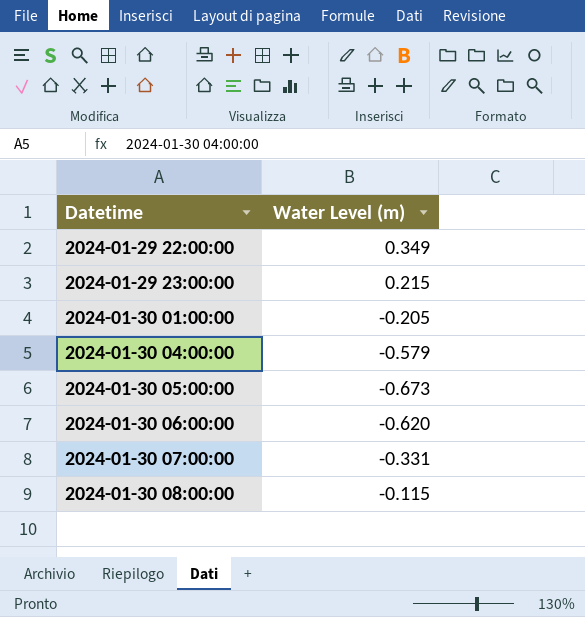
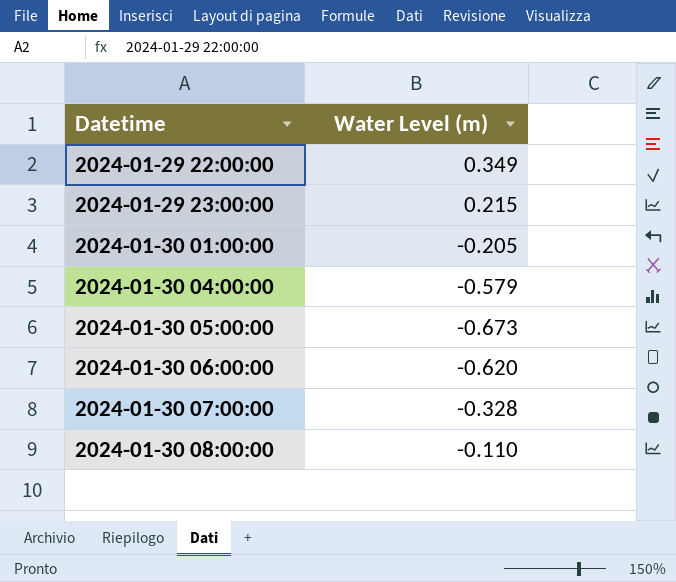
2024-01-30 07:00:00 | Water Level (m): -0.331 -> -0.328
2024-01-30 08:00:00 | Water Level (m): -0.115 -> -0.110

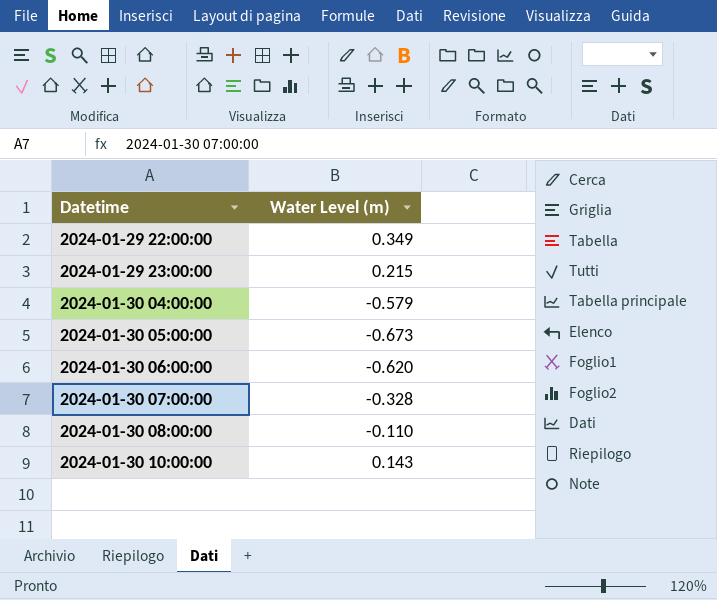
row 2024-01-30 01:00:00: -0.205 -> none
row 2024-01-30 10:00:00: none -> 0.143

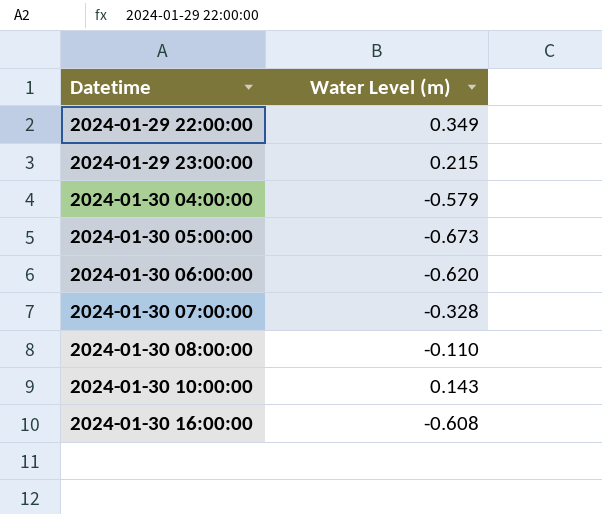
row 2024-01-30 16:00:00: none -> -0.608

